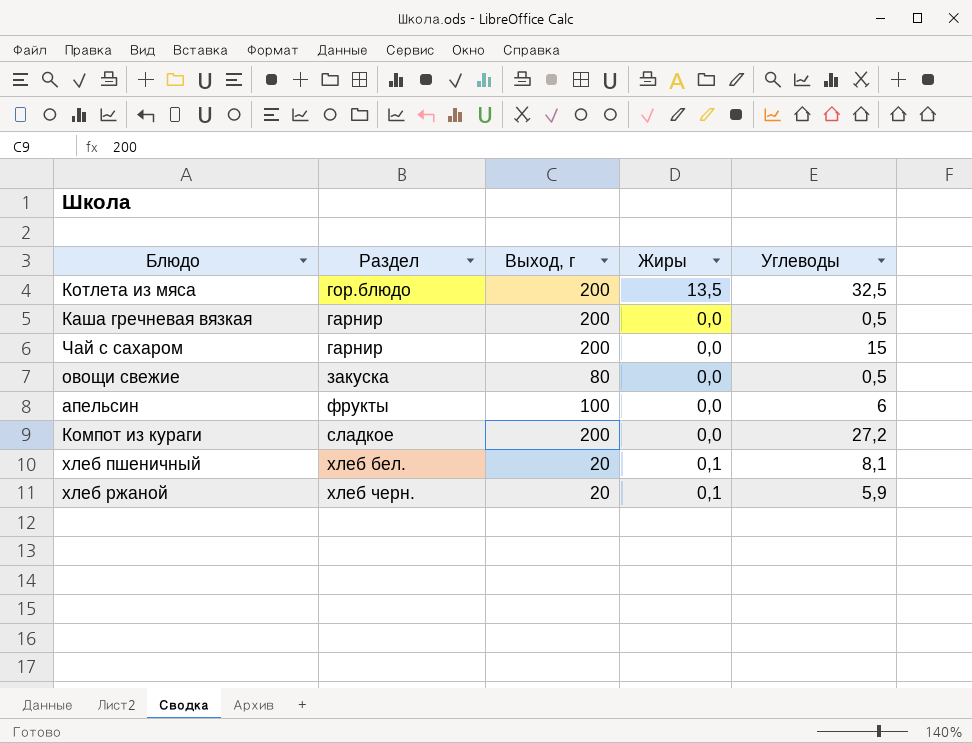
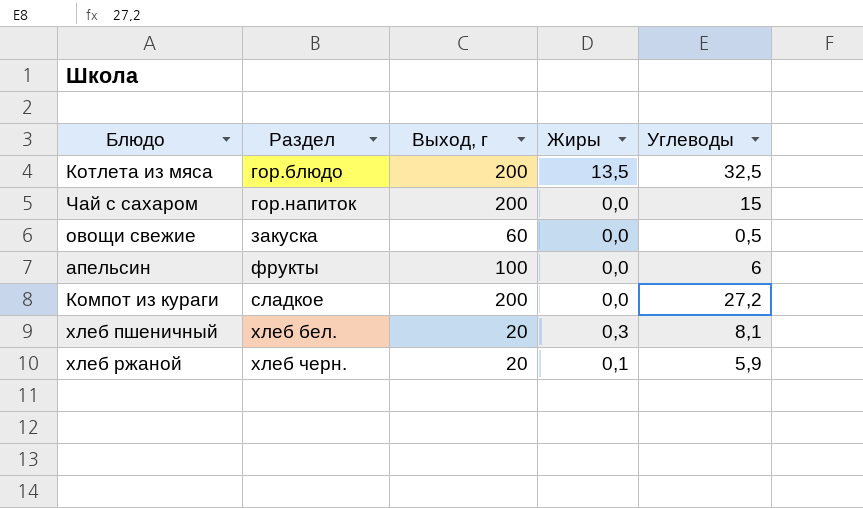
row Каша гречневая вязкая: гарнир | 200 | 0,0 | 0,5 -> none
Чай с сахаром | Раздел: гарнир -> гор.напиток
овощи свежие | Выход, г: 80 -> 60
хлеб пшеничный | Жиры: 0,1 -> 0,3

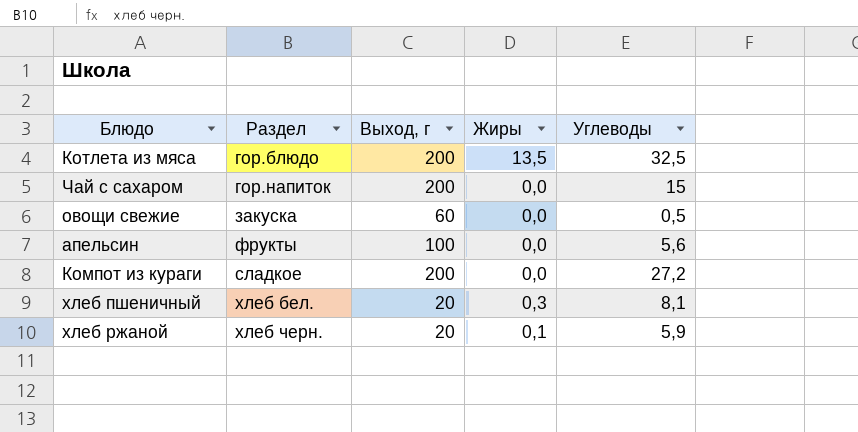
апельсин | Углеводы: 6 -> 5,6

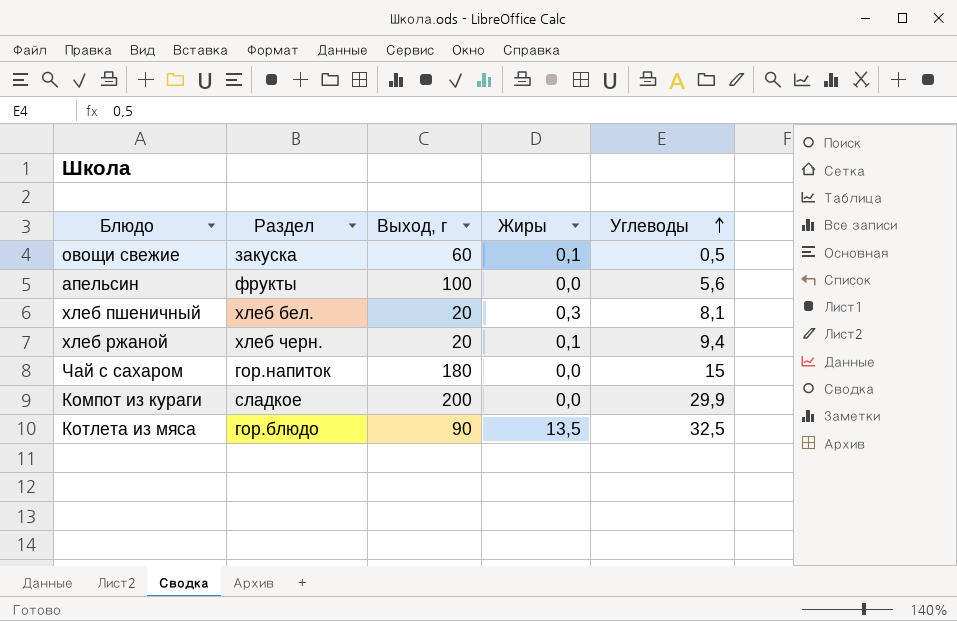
row order: none -> Углеводы ascending
овощи свежие | Жиры: 0,0 -> 0,1
хлеб ржаной | Углеводы: 5,9 -> 9,4
Чай с сахаром | Выход, г: 200 -> 180
Компот из кураги | Углеводы: 27,2 -> 29,9
Котлета из мяса | Выход, г: 200 -> 90

